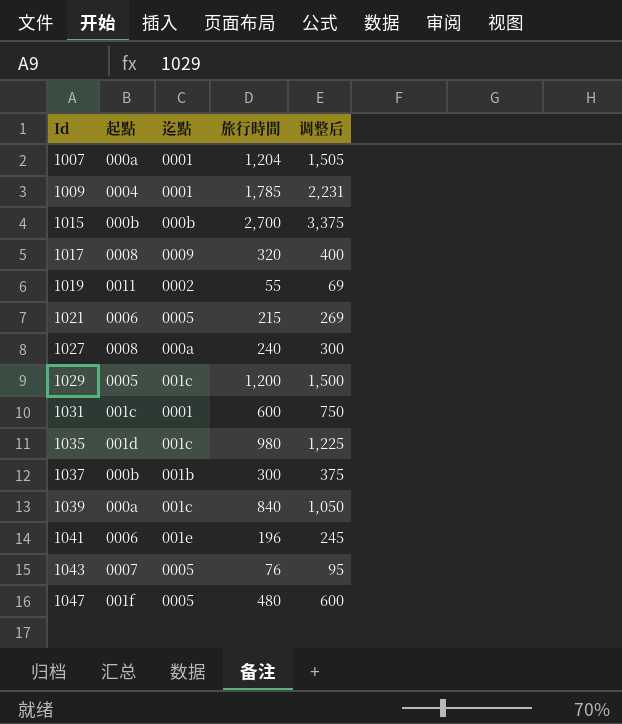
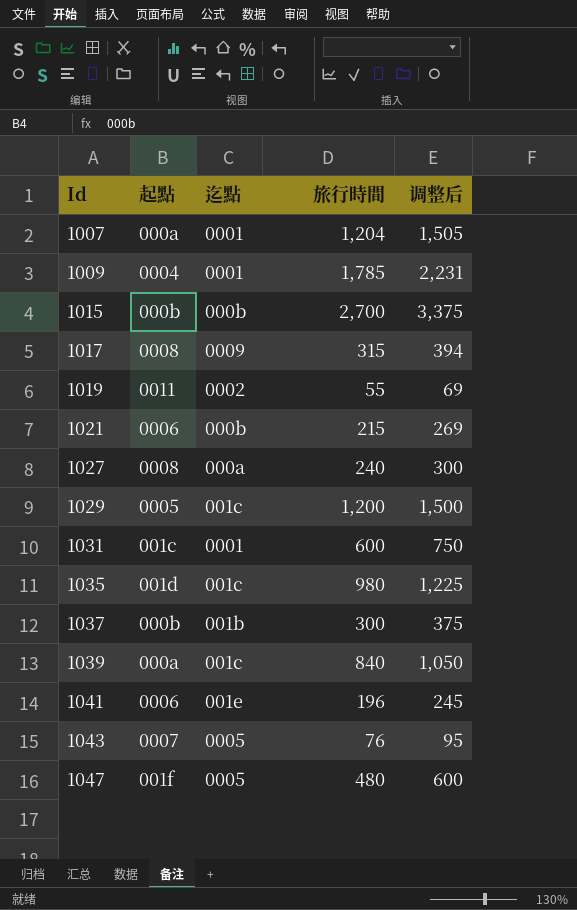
1017 | 旅行時間: 320 -> 315
1017 | 调整后: 400 -> 394
1021 | 迄點: 0005 -> 000b

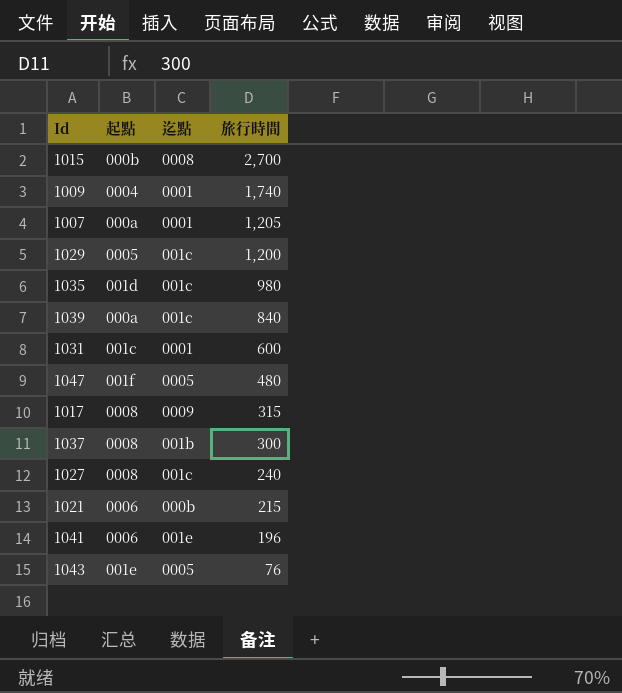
row order: Id ascending -> 旅行時間 descending
column 调整后 | formula: [旅行時間] * 1.25 -> none
row 1019: 0011 | 0002 | 55 | 69 -> none
1015 | 迄點: 000b -> 0008
1009 | 旅行時間: 1,785 -> 1,740
1007 | 旅行時間: 1,204 -> 1,205
1037 | 起點: 000b -> 0008
1027 | 迄點: 000a -> 001c
1043 | 起點: 0007 -> 001e

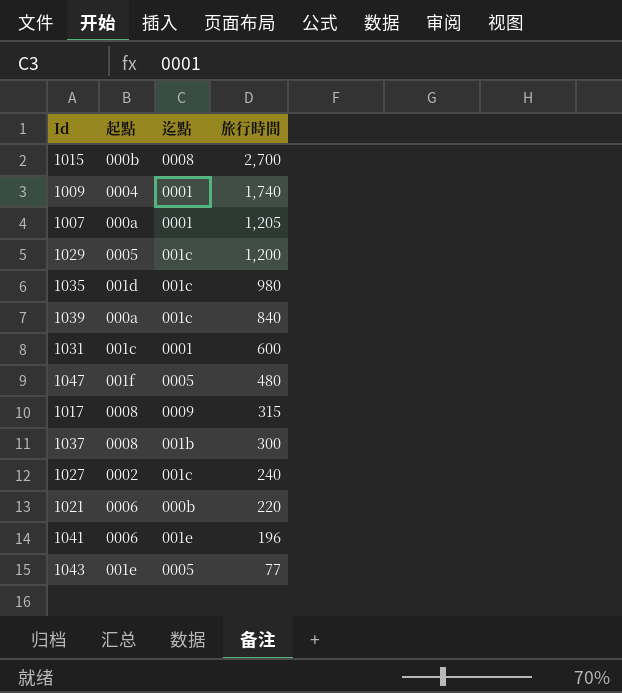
1027 | 起點: 0008 -> 0002
1021 | 旅行時間: 215 -> 220
1043 | 旅行時間: 76 -> 77

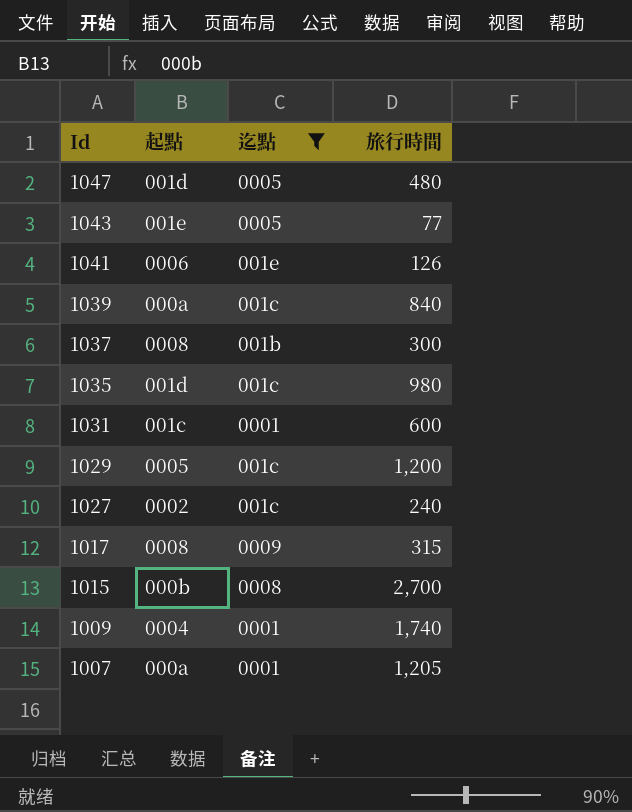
filter: none -> 迄點 != 000b
row order: 旅行時間 descending -> Id descending
1047 | 起點: 001f -> 001d
1041 | 旅行時間: 196 -> 126

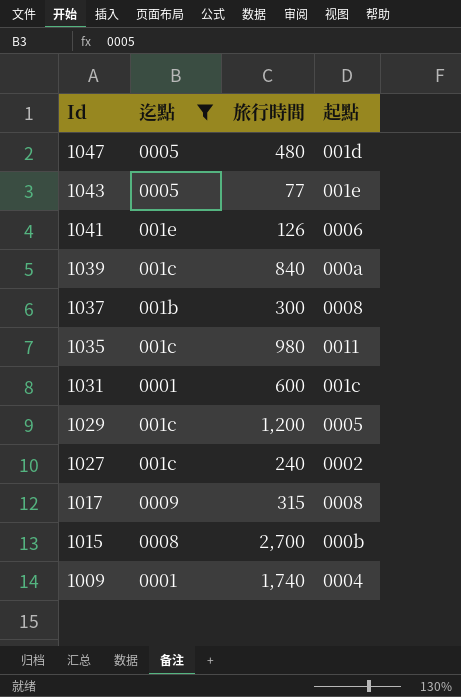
column 起點 | position: 2 -> 4
row 1007: 000a | 0001 | 1,205 -> none
1035 | 起點: 001d -> 0011

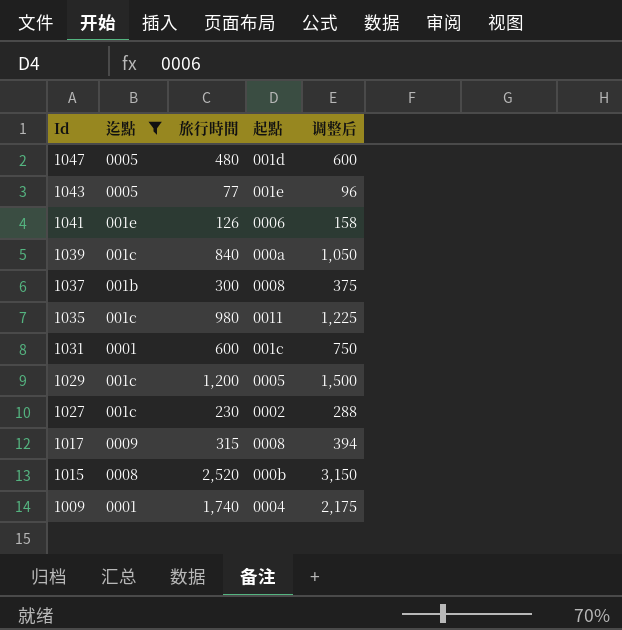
column 调整后 | formula: none -> [旅行時間] * 1.25
1027 | 旅行時間: 240 -> 230
1015 | 旅行時間: 2,700 -> 2,520

